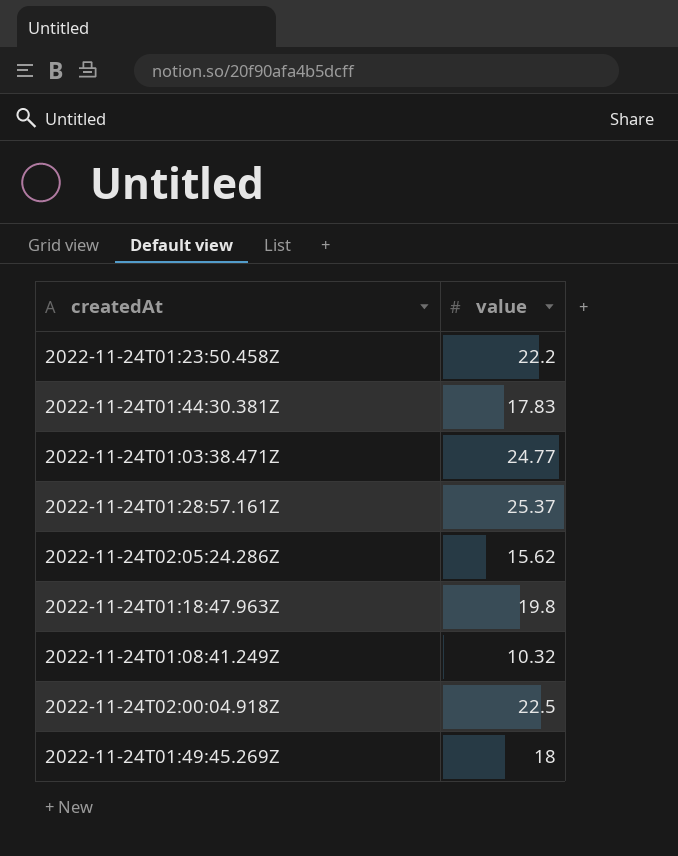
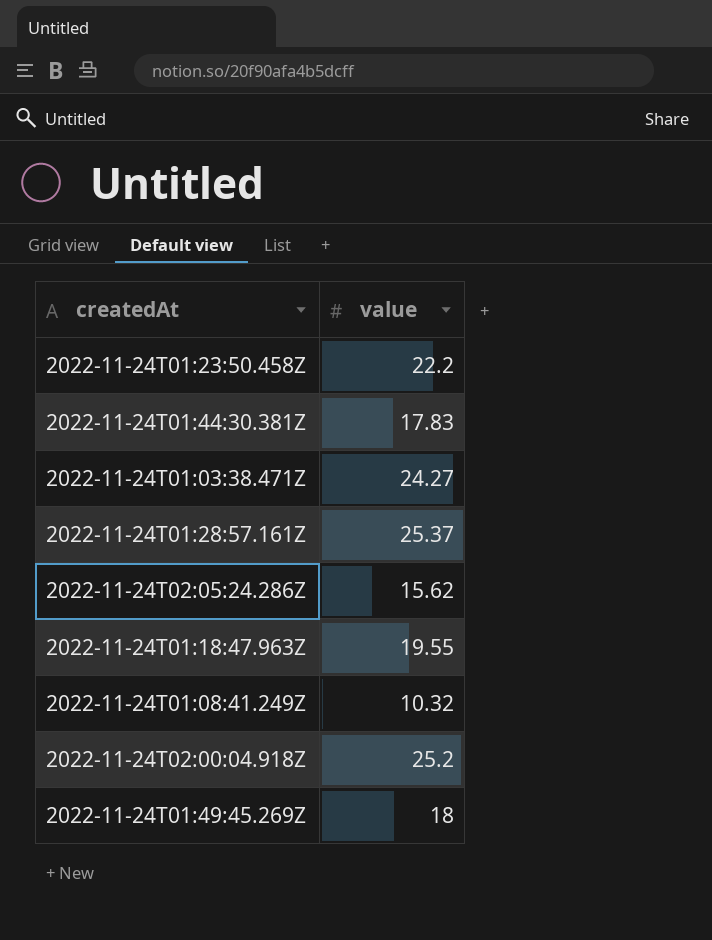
2022-11-24T01:03:38.471Z | value: 24.77 -> 24.27
2022-11-24T01:18:47.963Z | value: 19.8 -> 19.55
2022-11-24T02:00:04.918Z | value: 22.5 -> 25.2

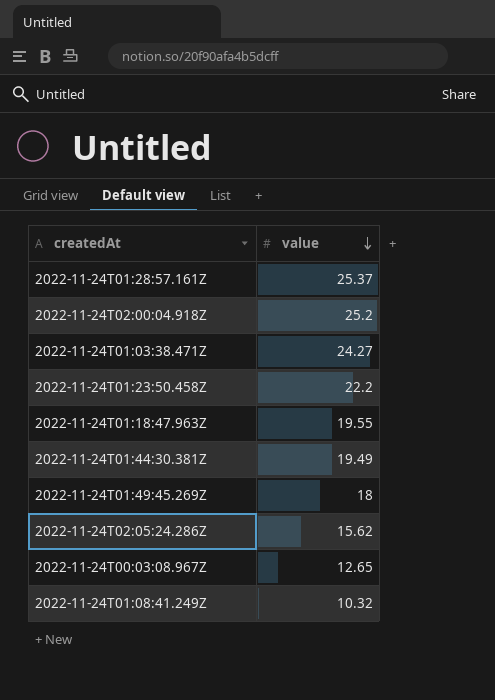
row order: none -> value descending
2022-11-24T01:44:30.381Z | value: 17.83 -> 19.49
row 2022-11-24T00:03:08.967Z: none -> 12.65

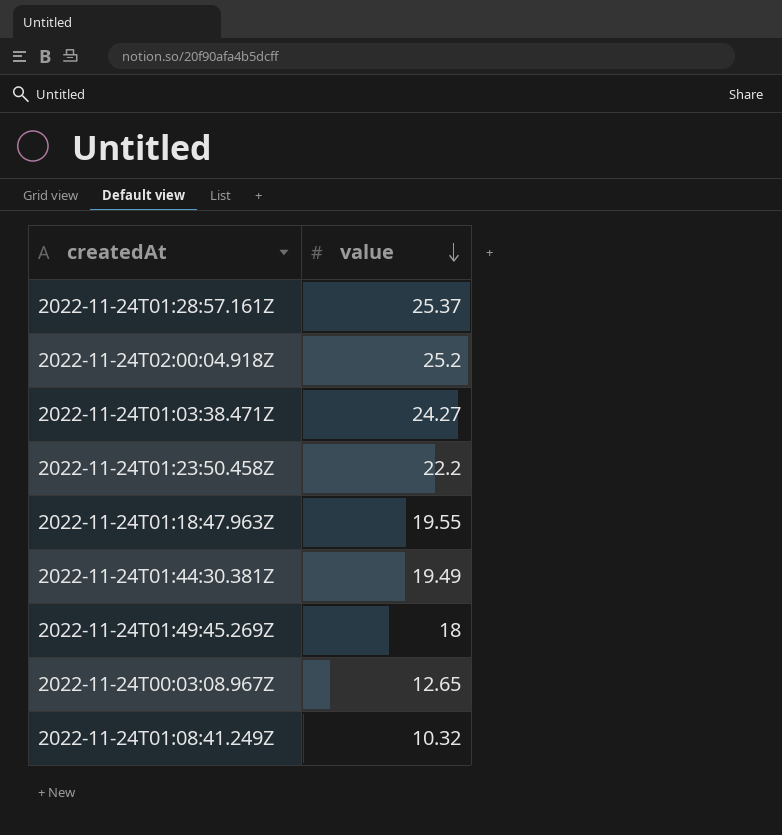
row 2022-11-24T02:05:24.286Z: 15.62 -> none

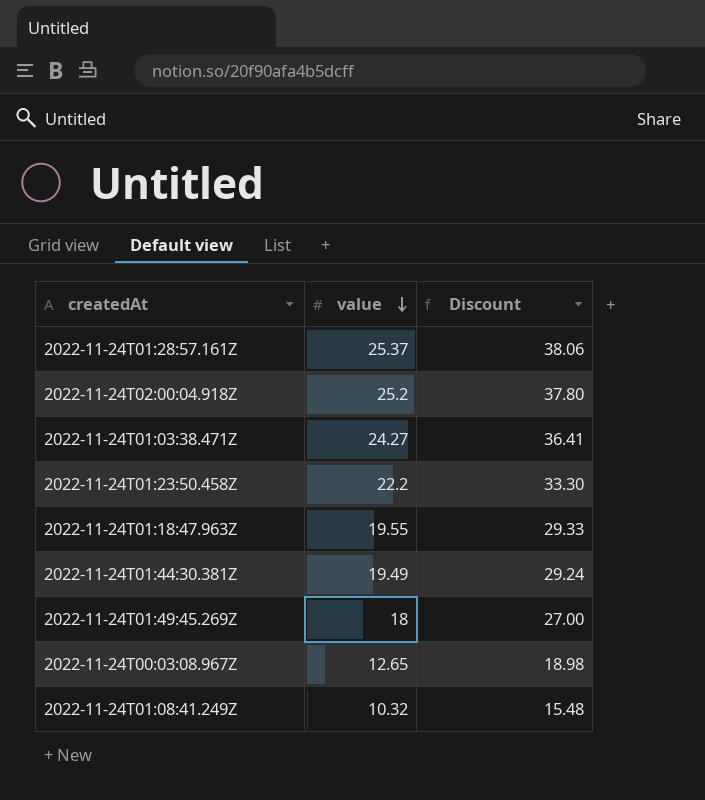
column Discount | formula: none -> [value] * 1.5

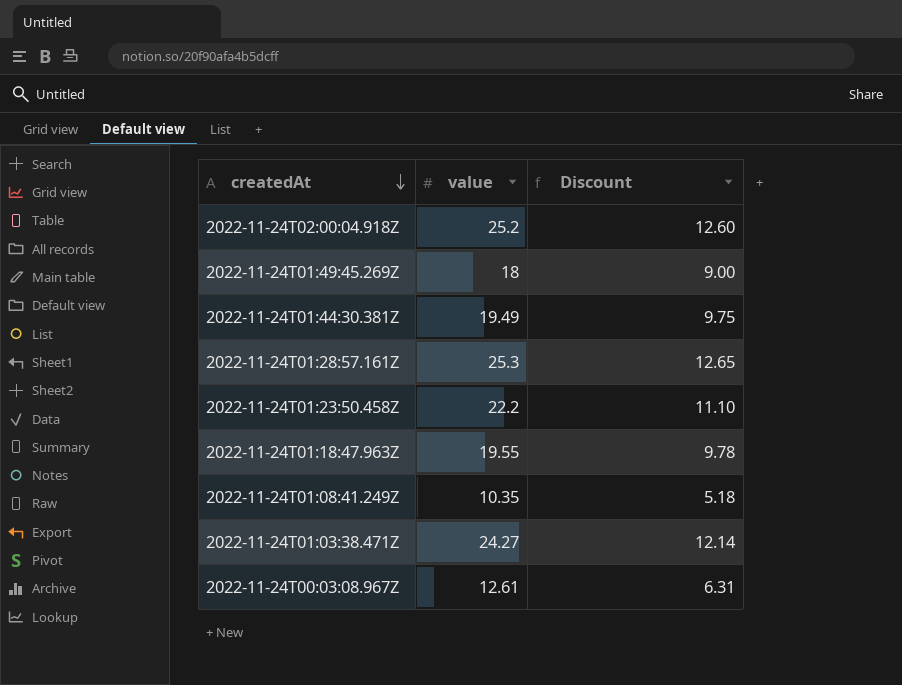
row order: value descending -> createdAt descending
column Discount | formula: [value] * 1.5 -> [value] * 0.5
2022-11-24T01:28:57.161Z | value: 25.37 -> 25.3
2022-11-24T01:08:41.249Z | value: 10.32 -> 10.35
2022-11-24T00:03:08.967Z | value: 12.65 -> 12.61

